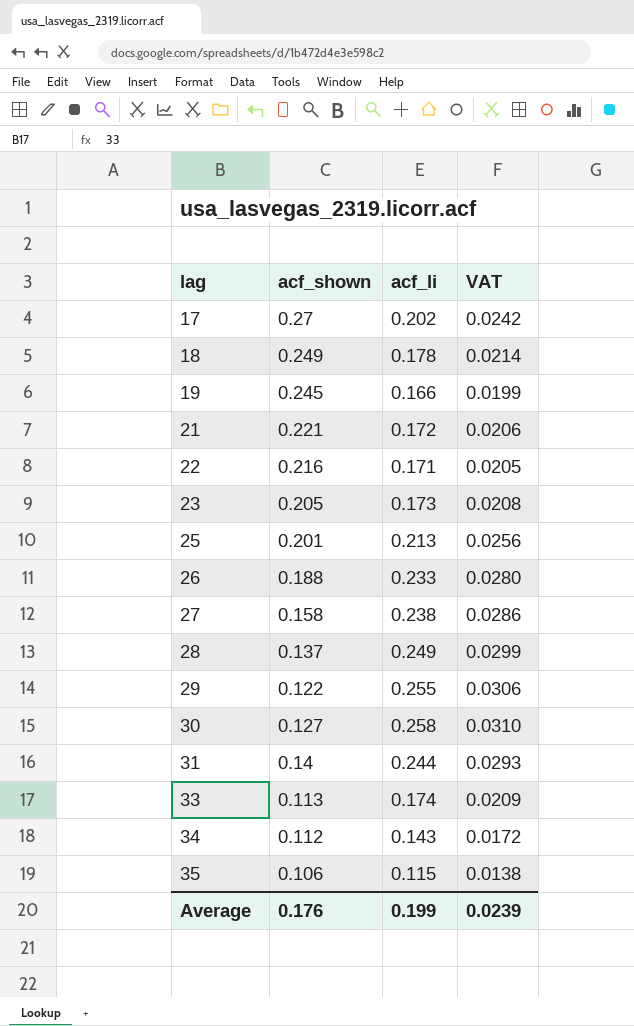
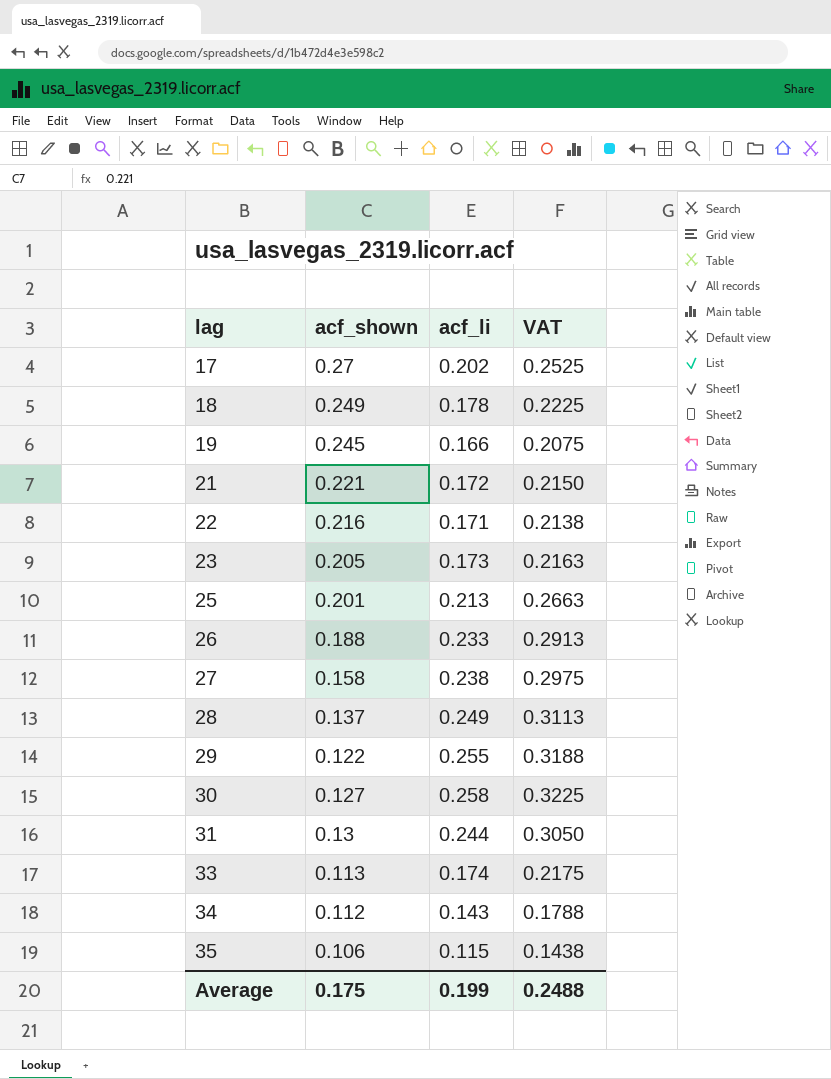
column VAT | formula: [acf_li] * 0.12 -> [acf_li] * 1.25
31 | acf_shown: 0.14 -> 0.13
Average | acf_shown: 0.176 -> 0.175
Average | VAT: 0.0239 -> 0.2488

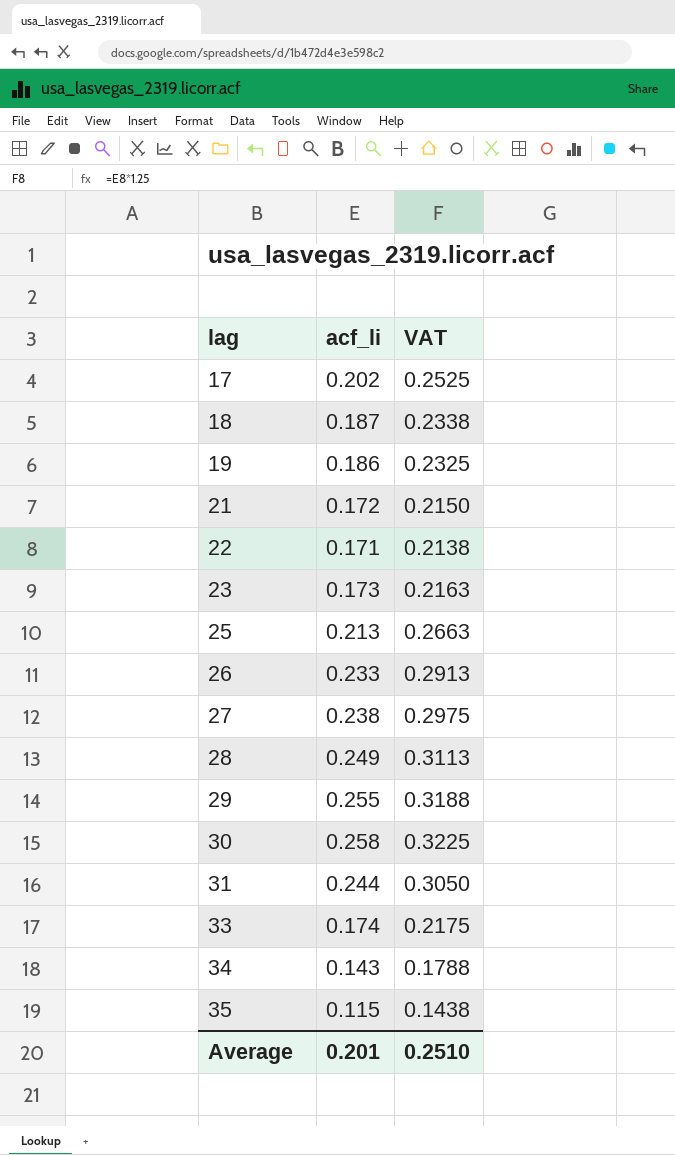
column acf_shown | position: 2 -> none
18 | acf_li: 0.178 -> 0.187
18 | VAT: 0.2225 -> 0.2338
19 | acf_li: 0.166 -> 0.186
19 | VAT: 0.2075 -> 0.2325
Average | acf_li: 0.199 -> 0.201
Average | VAT: 0.2488 -> 0.2510

